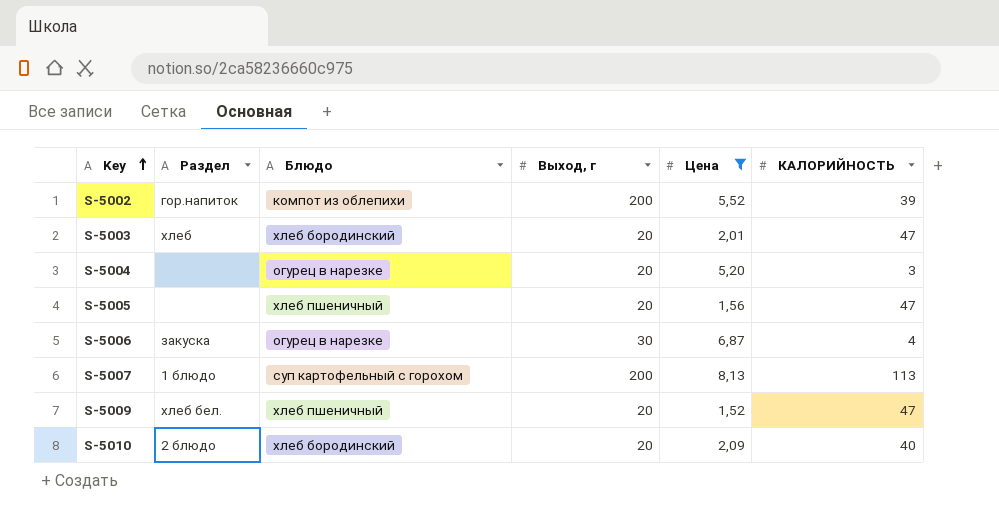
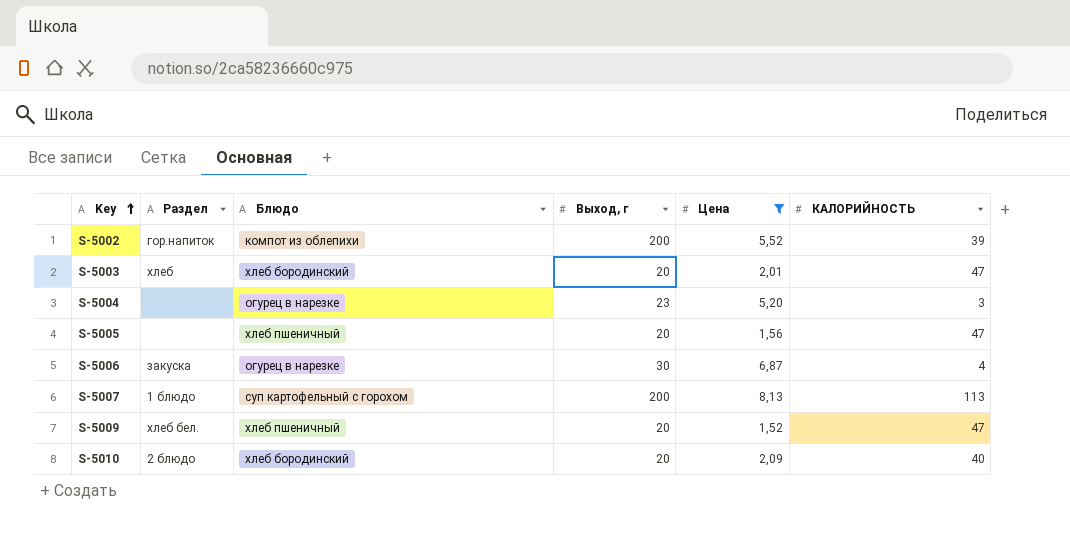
S-5004 | Выход, г: 20 -> 23

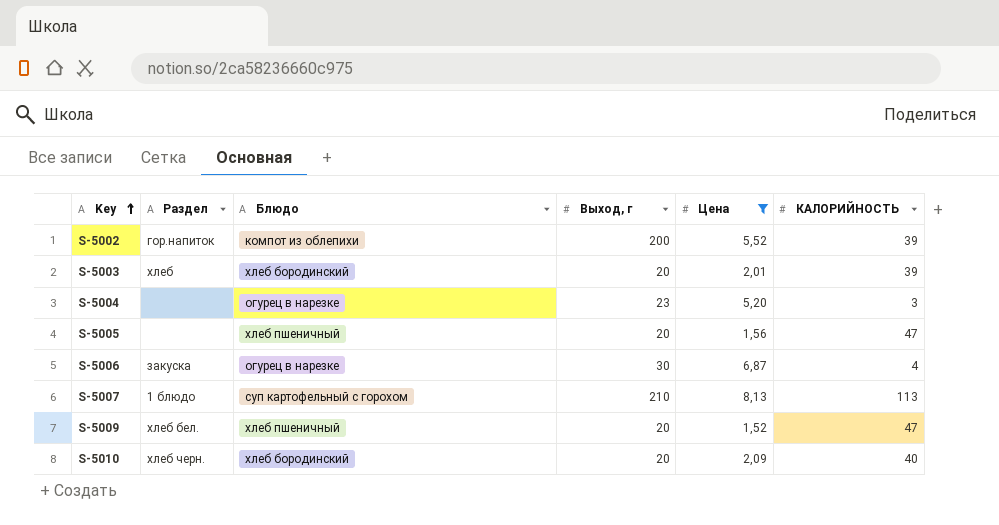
S-5003 | КАЛОРИЙНОСТЬ: 47 -> 39
S-5007 | Выход, г: 200 -> 210
S-5010 | Раздел: 2 блюдо -> хлеб черн.

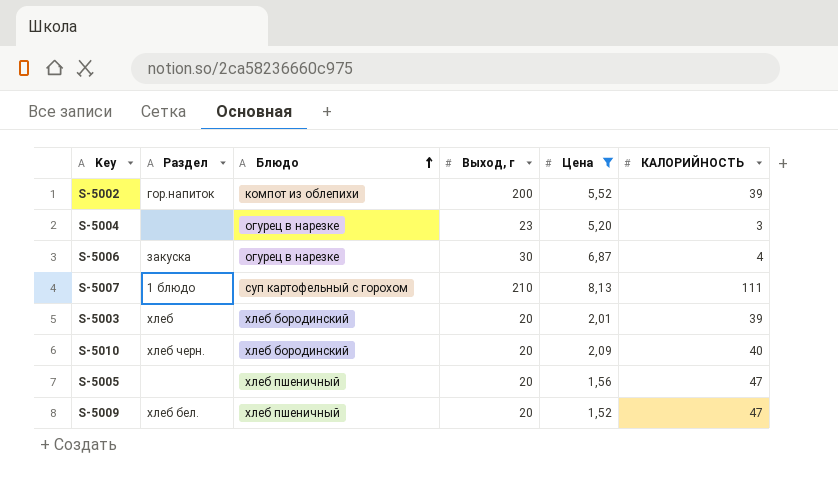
row order: Key ascending -> Блюдо ascending
S-5007 | КАЛОРИЙНОСТЬ: 113 -> 111

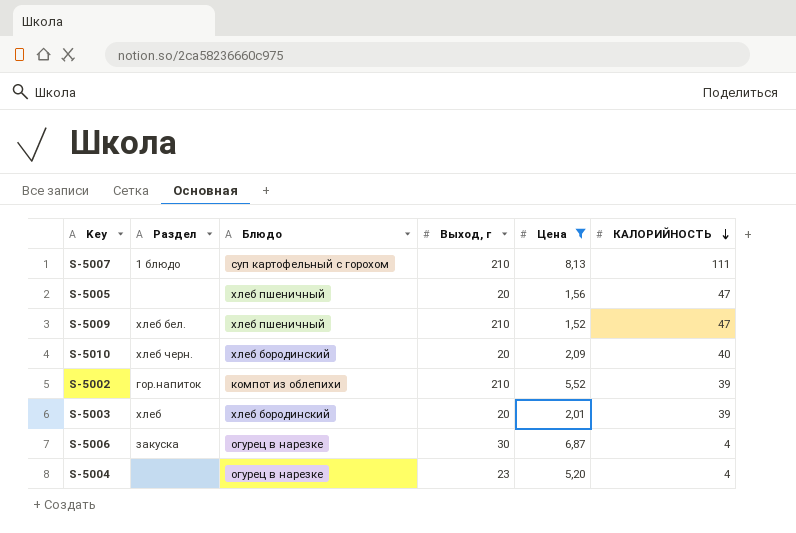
row order: Блюдо ascending -> КАЛОРИЙНОСТЬ descending
S-5009 | Выход, г: 20 -> 210
S-5002 | Выход, г: 200 -> 210
S-5004 | КАЛОРИЙНОСТЬ: 3 -> 4

